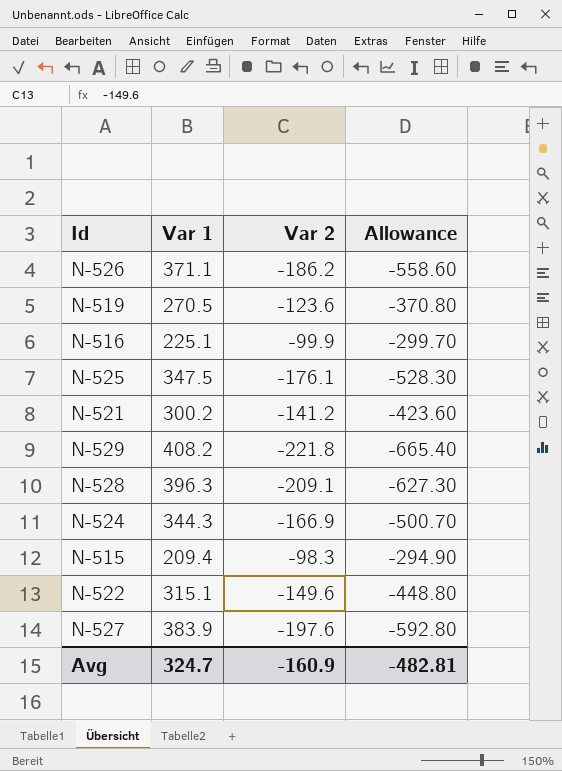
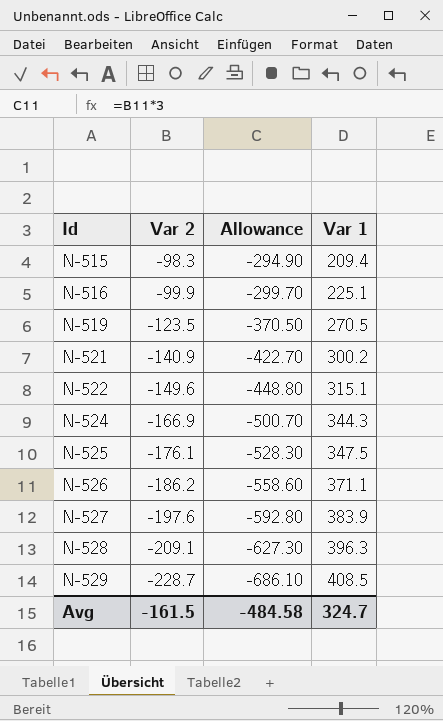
row order: none -> Id ascending
column Var 1 | position: 2 -> 4
N-519 | Var 2: -123.6 -> -123.5
N-519 | Allowance: -370.80 -> -370.50
N-521 | Var 2: -141.2 -> -140.9
N-521 | Allowance: -423.60 -> -422.70
N-529 | Var 2: -221.8 -> -228.7
N-529 | Allowance: -665.40 -> -686.10
N-529 | Var 1: 408.2 -> 408.5
Avg | Var 2: -160.9 -> -161.5
Avg | Allowance: -482.81 -> -484.58

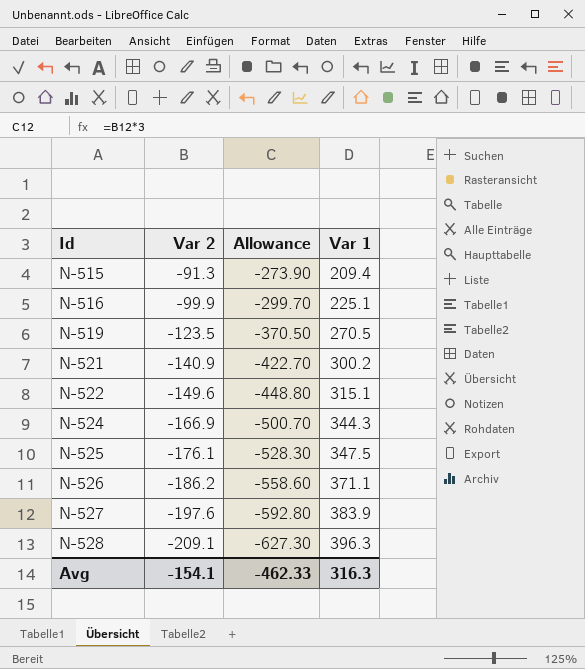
row N-529: -228.7 | -686.10 | 408.5 -> none
N-515 | Var 2: -98.3 -> -91.3
N-515 | Allowance: -294.90 -> -273.90
Avg | Var 2: -161.5 -> -154.1
Avg | Allowance: -484.58 -> -462.33
Avg | Var 1: 324.7 -> 316.3

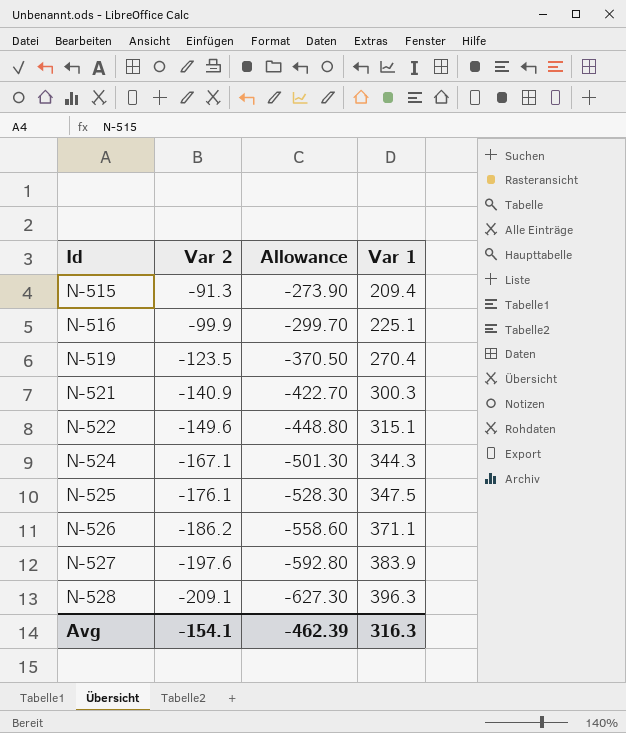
N-519 | Var 1: 270.5 -> 270.4
N-521 | Var 1: 300.2 -> 300.3
N-524 | Var 2: -166.9 -> -167.1
N-524 | Allowance: -500.70 -> -501.30
Avg | Allowance: -462.33 -> -462.39

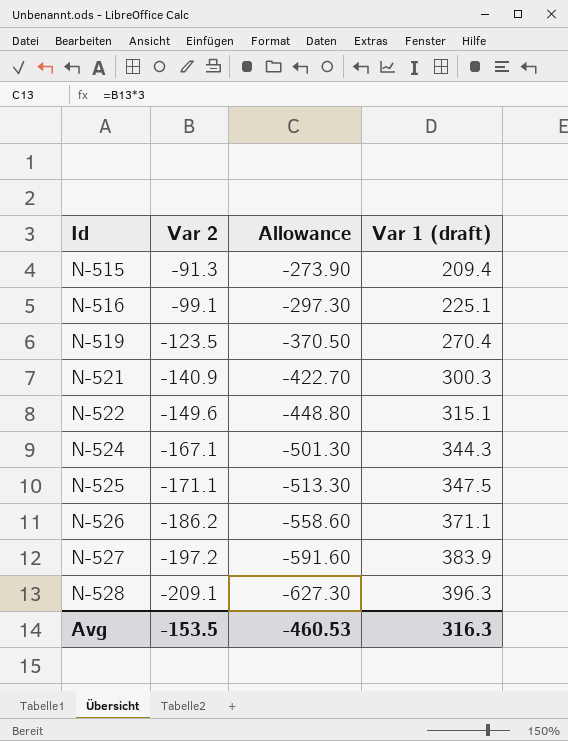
column name: Var 1 -> Var 1 (draft)
N-516 | Var 2: -99.9 -> -99.1
N-516 | Allowance: -299.70 -> -297.30
N-525 | Var 2: -176.1 -> -171.1
N-525 | Allowance: -528.30 -> -513.30
N-527 | Var 2: -197.6 -> -197.2
N-527 | Allowance: -592.80 -> -591.60
Avg | Var 2: -154.1 -> -153.5
Avg | Allowance: -462.39 -> -460.53

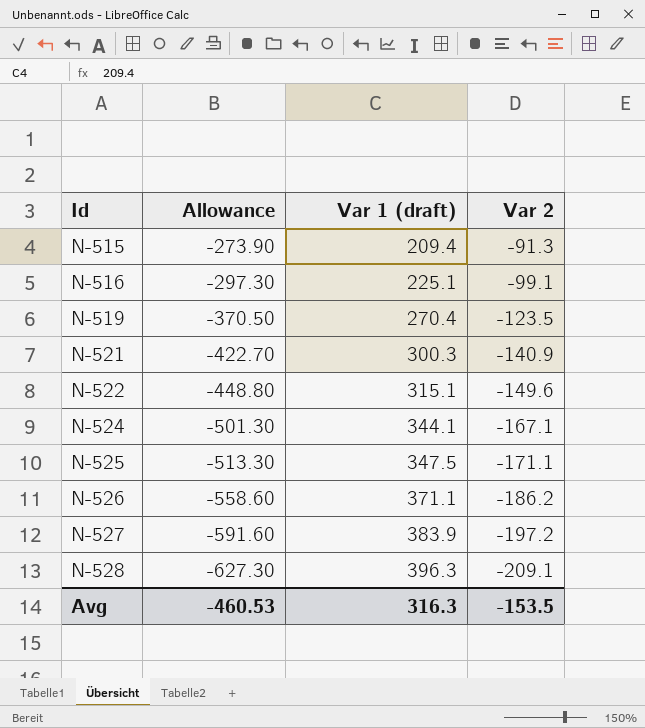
column Var 2 | position: 2 -> 4
N-524 | Var 1 (draft): 344.3 -> 344.1

